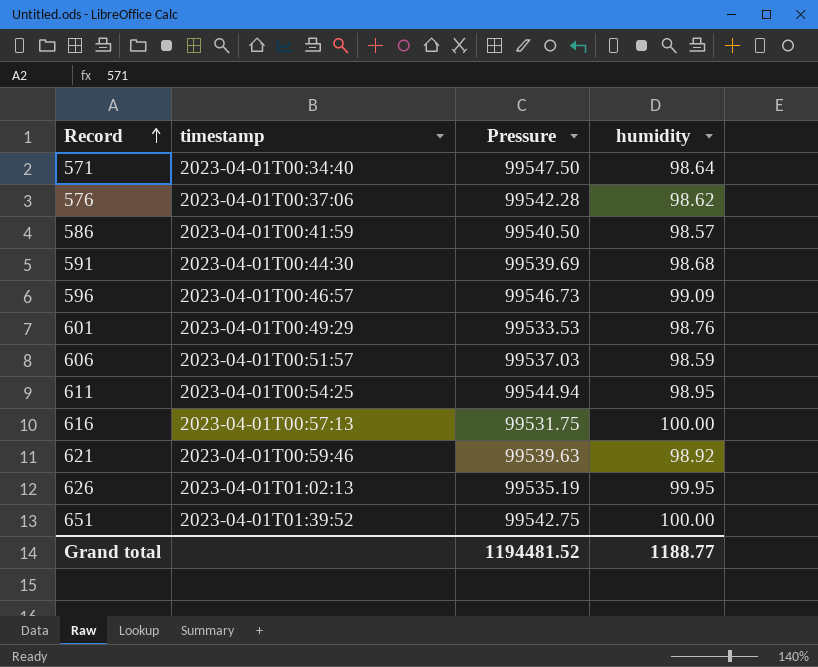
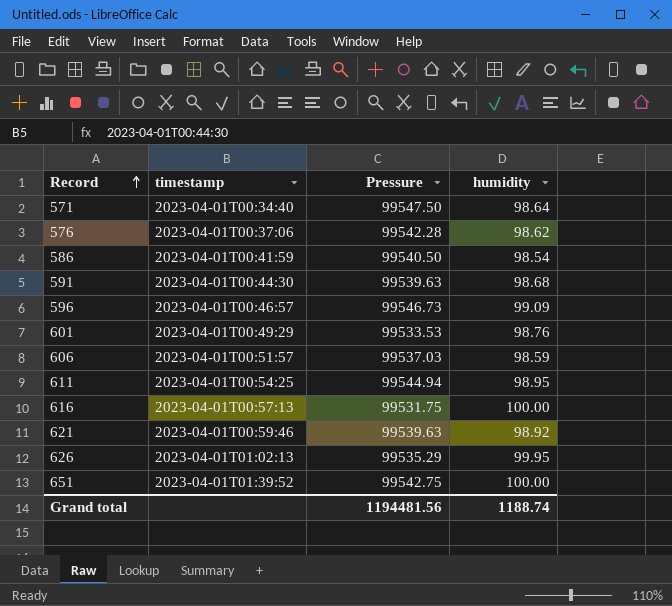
586 | humidity: 98.57 -> 98.54
591 | Pressure: 99539.69 -> 99539.63
626 | Pressure: 99535.19 -> 99535.29
Grand total | Pressure: 1194481.52 -> 1194481.56
Grand total | humidity: 1188.77 -> 1188.74

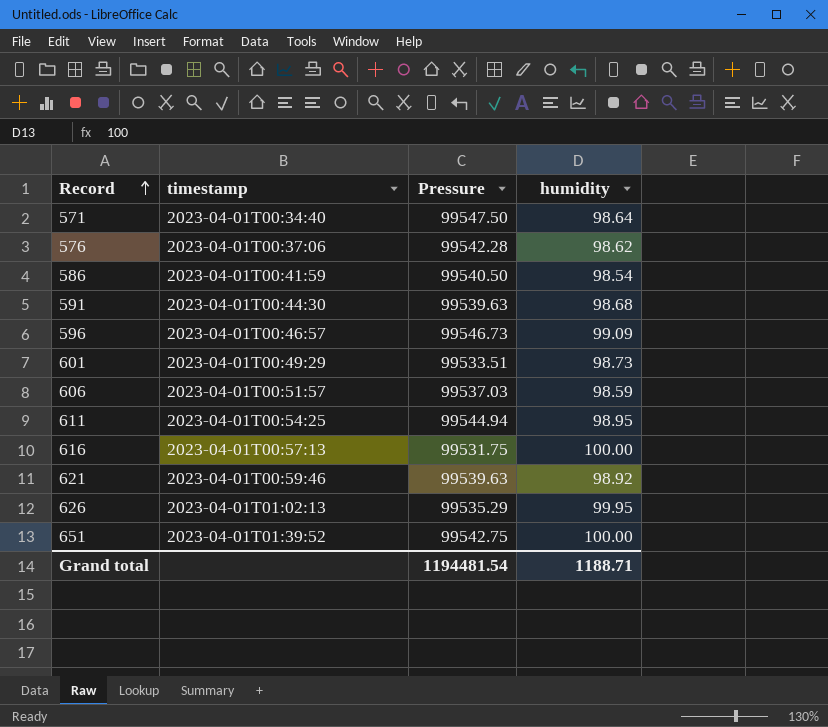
601 | Pressure: 99533.53 -> 99533.51
601 | humidity: 98.76 -> 98.73
Grand total | Pressure: 1194481.56 -> 1194481.54
Grand total | humidity: 1188.74 -> 1188.71

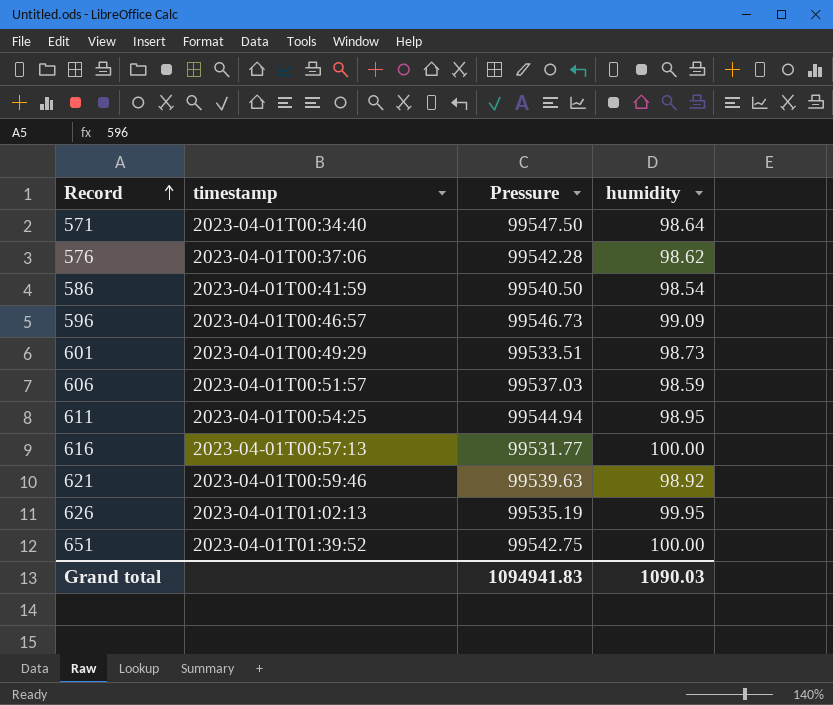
row 591: 2023-04-01T00:44:30 | 99539.63 | 98.68 -> none
616 | Pressure: 99531.75 -> 99531.77
626 | Pressure: 99535.29 -> 99535.19
Grand total | Pressure: 1194481.54 -> 1094941.83
Grand total | humidity: 1188.71 -> 1090.03

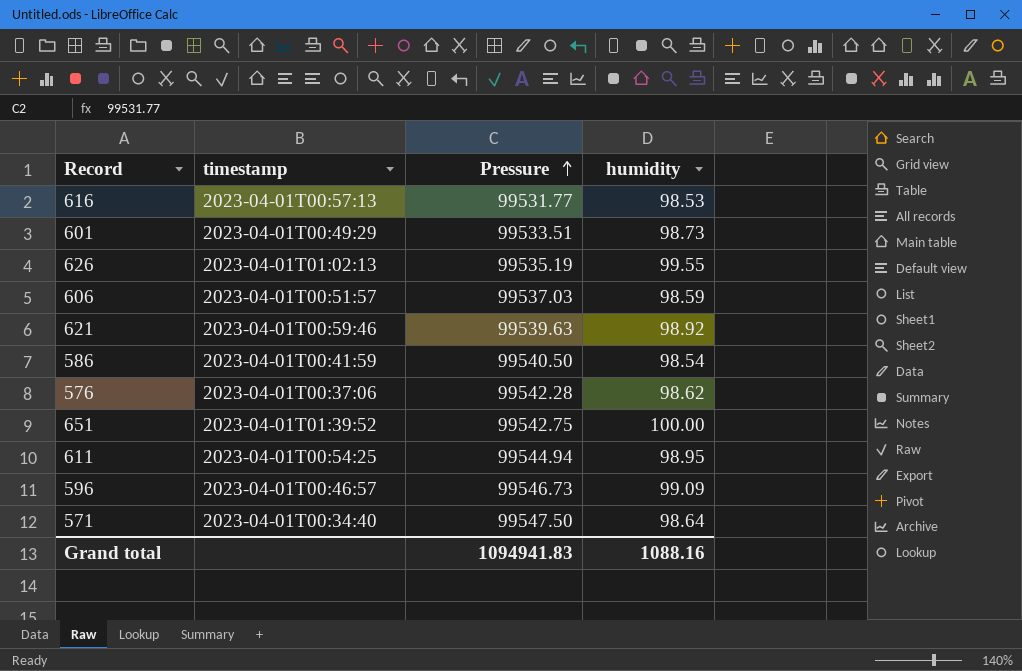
row order: Record ascending -> Pressure ascending
616 | humidity: 100.00 -> 98.53
626 | humidity: 99.95 -> 99.55
Grand total | humidity: 1090.03 -> 1088.16

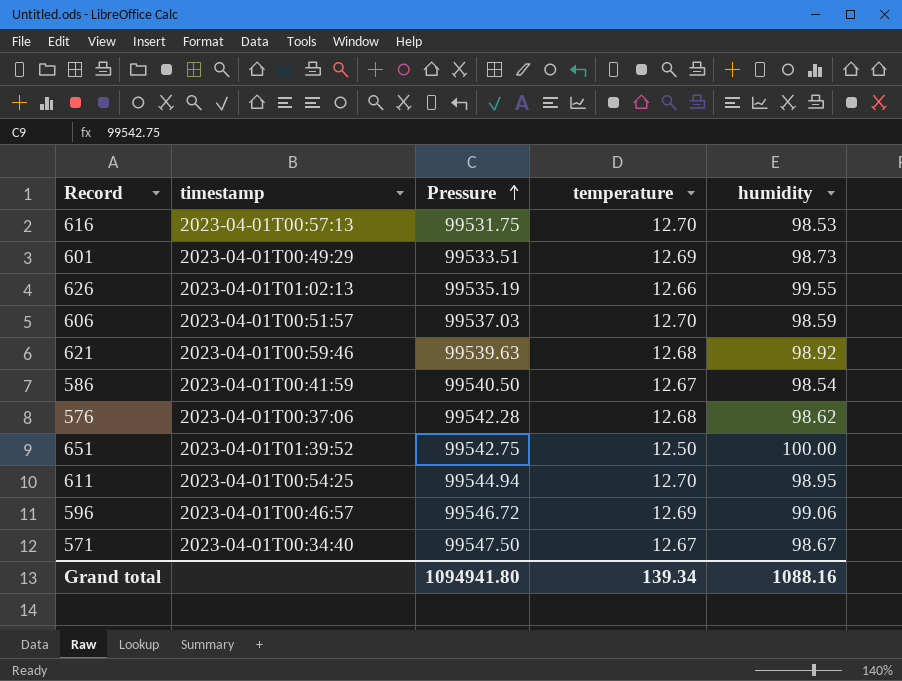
column temperature | position: none -> 4
616 | Pressure: 99531.77 -> 99531.75
596 | Pressure: 99546.73 -> 99546.72
596 | humidity: 99.09 -> 99.06
571 | humidity: 98.64 -> 98.67
Grand total | Pressure: 1094941.83 -> 1094941.80

